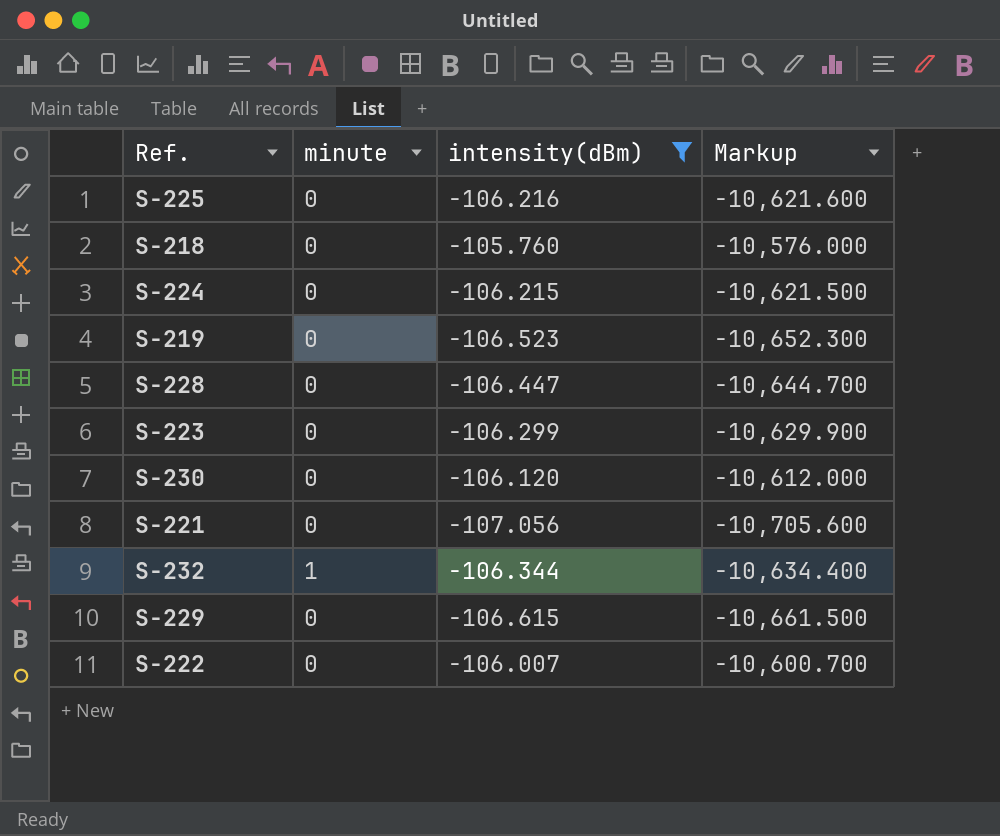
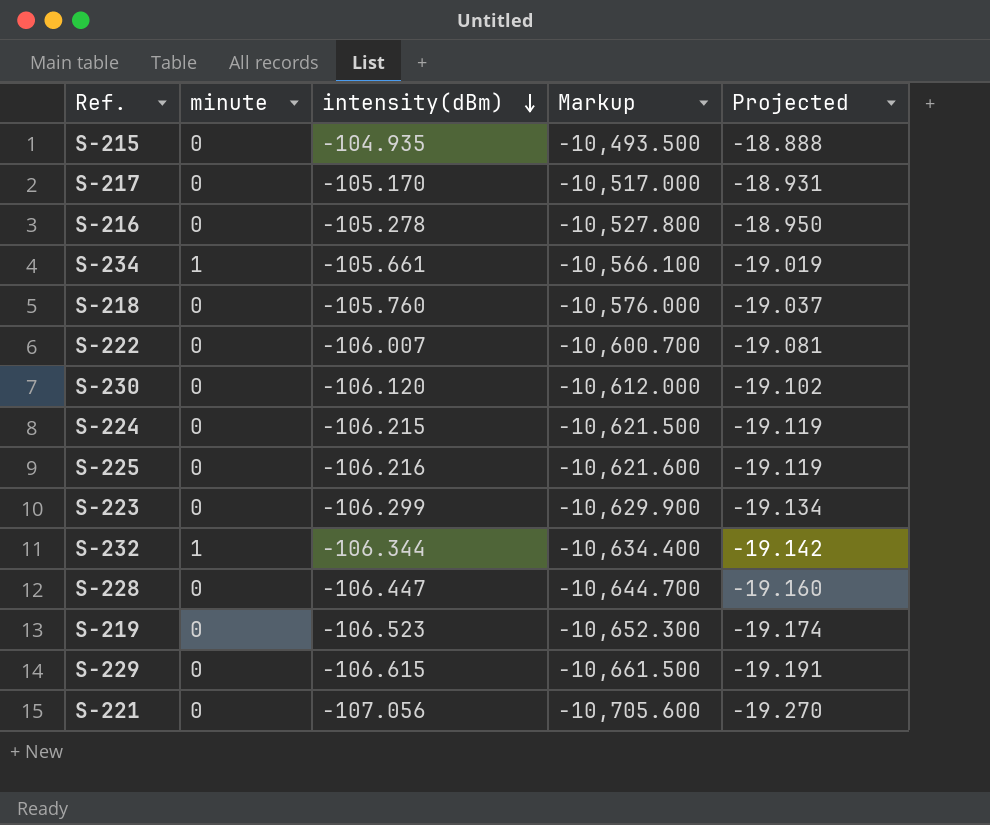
filter: intensity(dBm) <= -105.760 -> none
row order: none -> intensity(dBm) descending
column Projected | formula: none -> [intensity(dBm)] * 0.18

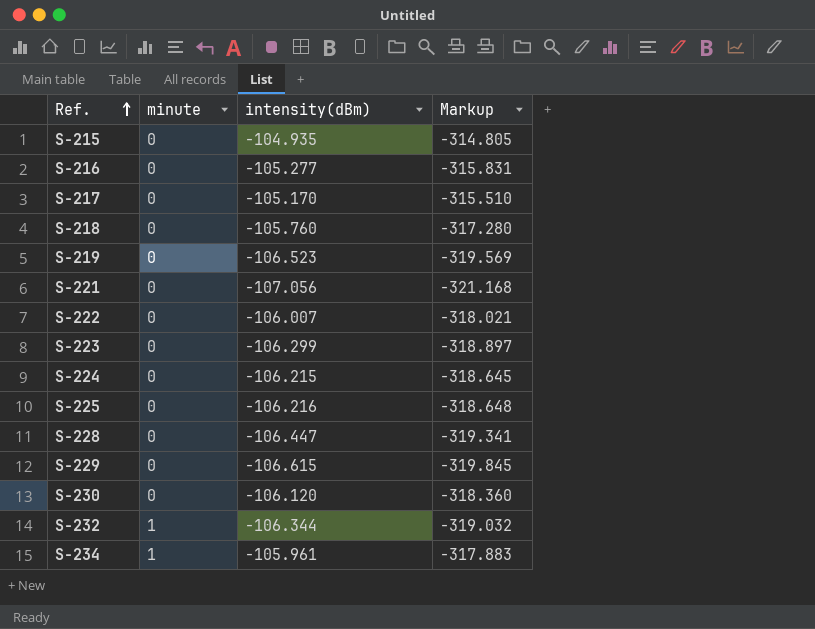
row order: intensity(dBm) descending -> Ref. ascending
column Projected | formula: [intensity(dBm)] * 0.18 -> none
column Markup | formula: [intensity(dBm)] * 100 -> [intensity(dBm)] * 3
S-216 | intensity(dBm): -105.278 -> -105.277
S-234 | intensity(dBm): -105.661 -> -105.961

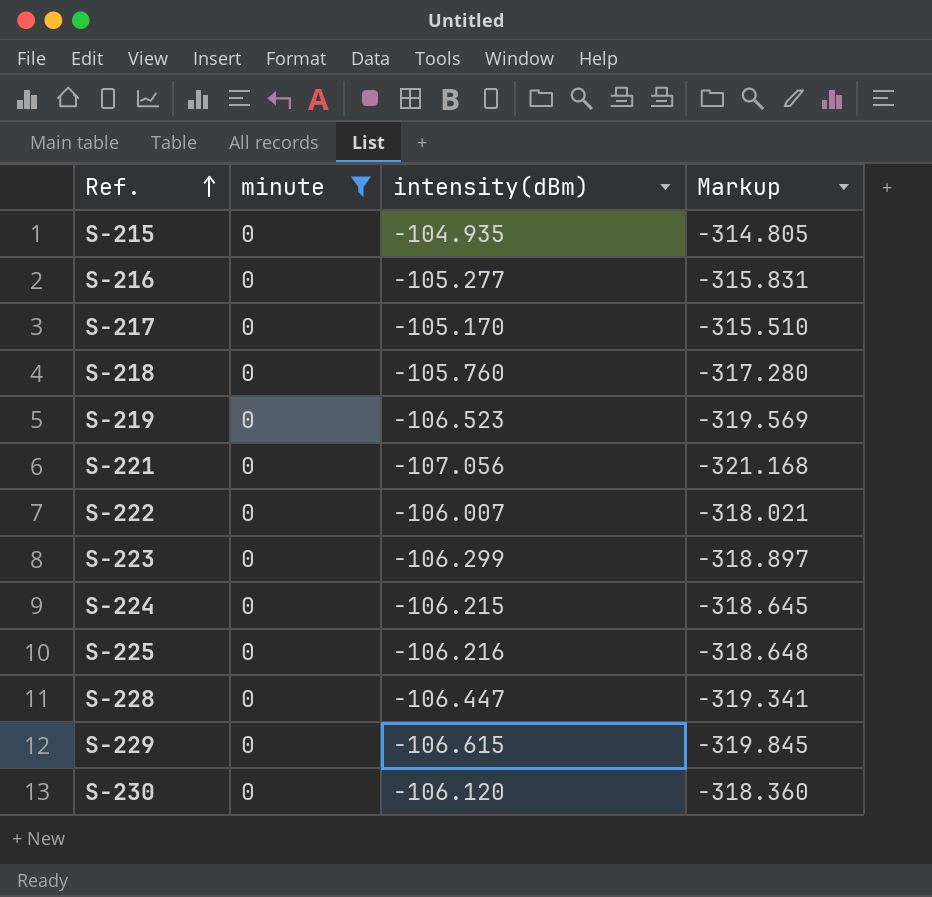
filter: none -> minute = 0

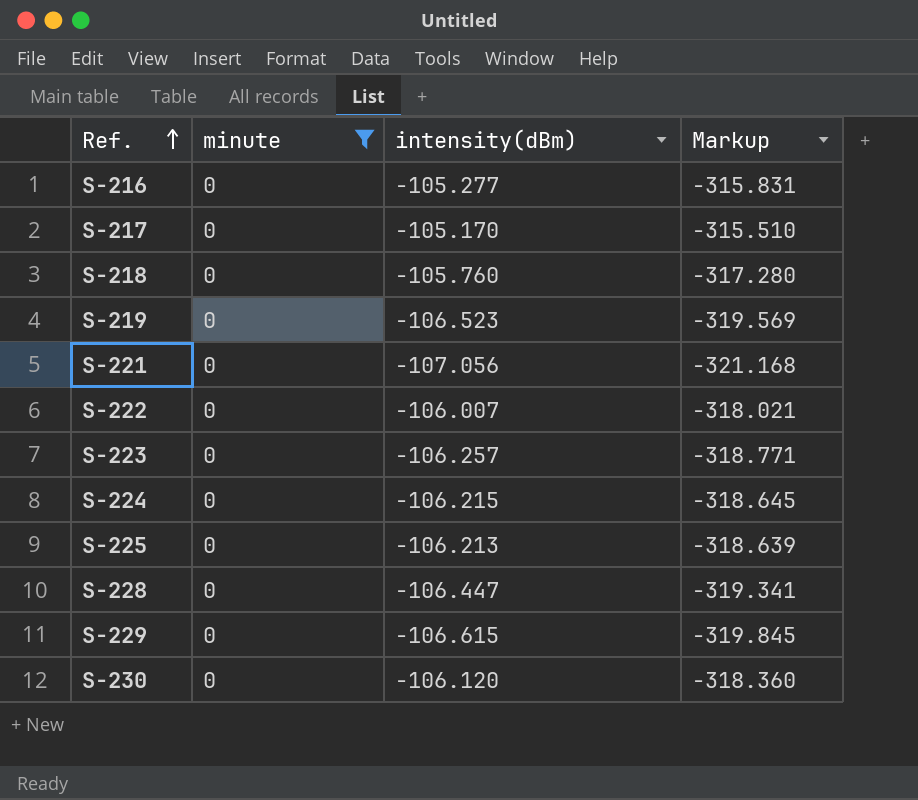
row S-215: 0 | -104.935 | -314.805 -> none
S-223 | intensity(dBm): -106.299 -> -106.257
S-223 | Markup: -318.897 -> -318.771
S-225 | intensity(dBm): -106.216 -> -106.213
S-225 | Markup: -318.648 -> -318.639

